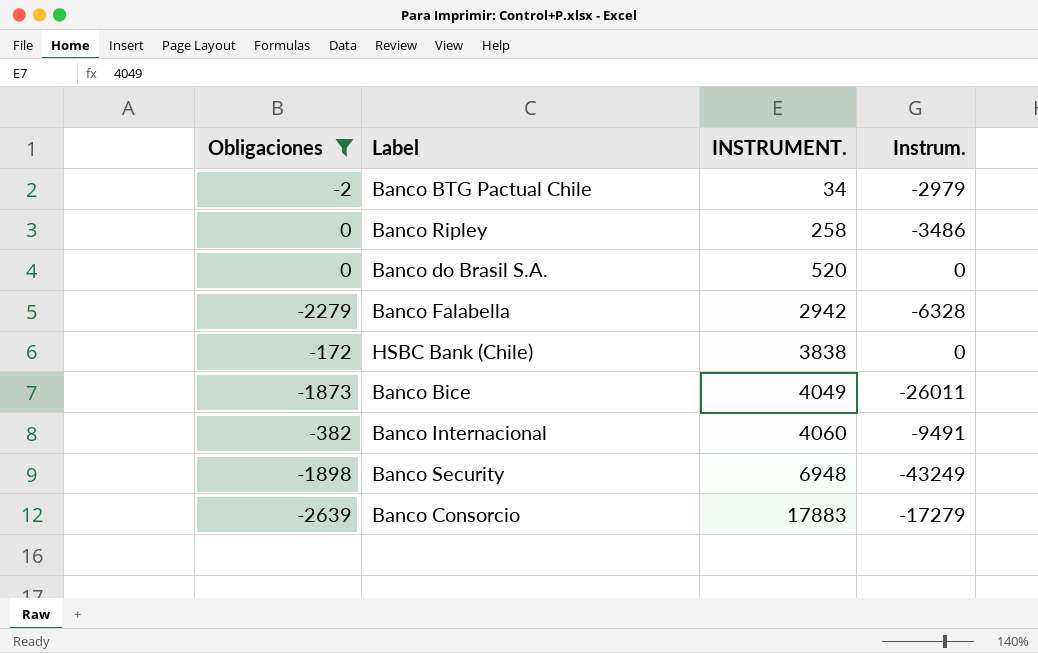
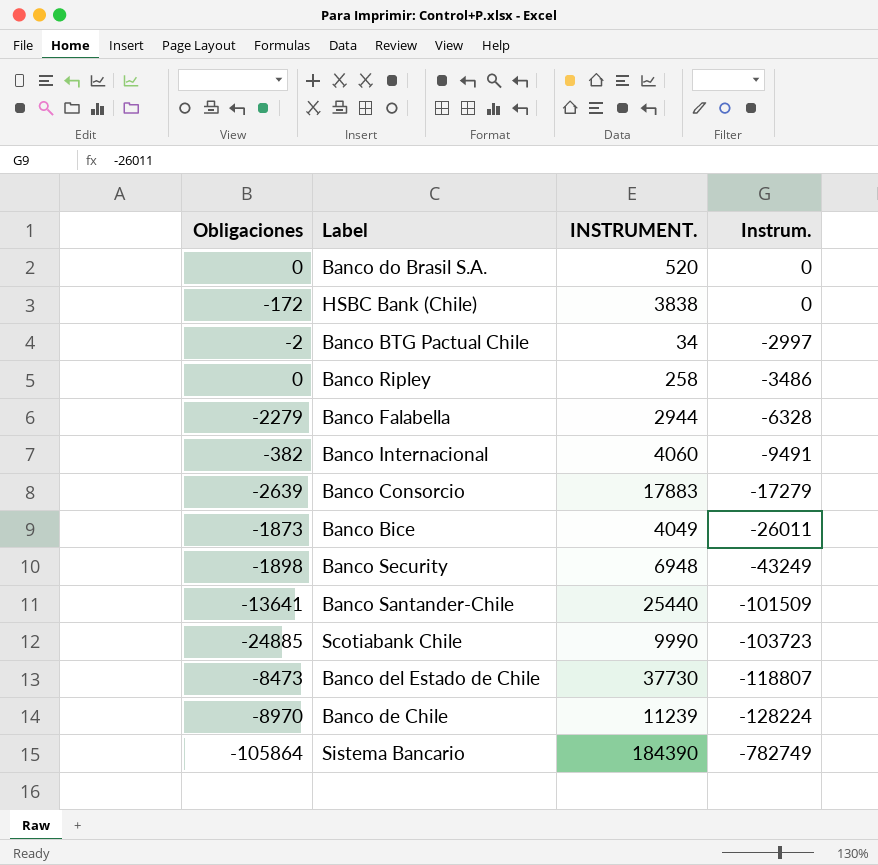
filter: Obligaciones >= -2639 -> none
row order: INSTRUMENT. ascending -> Instrum. descending
Banco BTG Pactual Chile | Instrum.: -2979 -> -2997
Banco Falabella | INSTRUMENT.: 2942 -> 2944

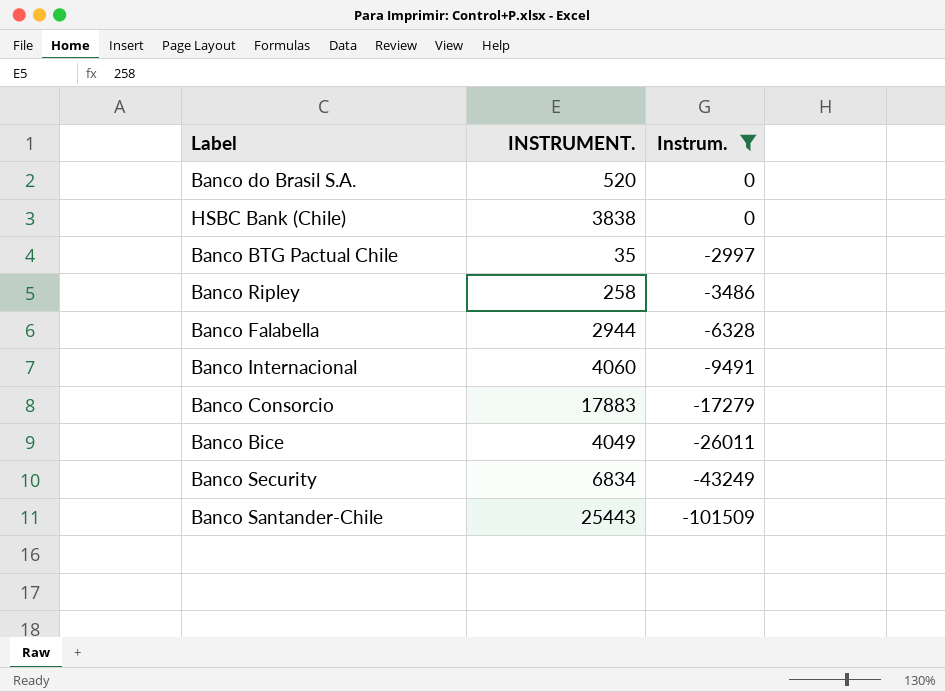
filter: none -> Instrum. >= -101509
column Obligaciones | position: 1 -> none
Banco BTG Pactual Chile | INSTRUMENT.: 34 -> 35
Banco Security | INSTRUMENT.: 6948 -> 6834
Banco Santander-Chile | INSTRUMENT.: 25440 -> 25443

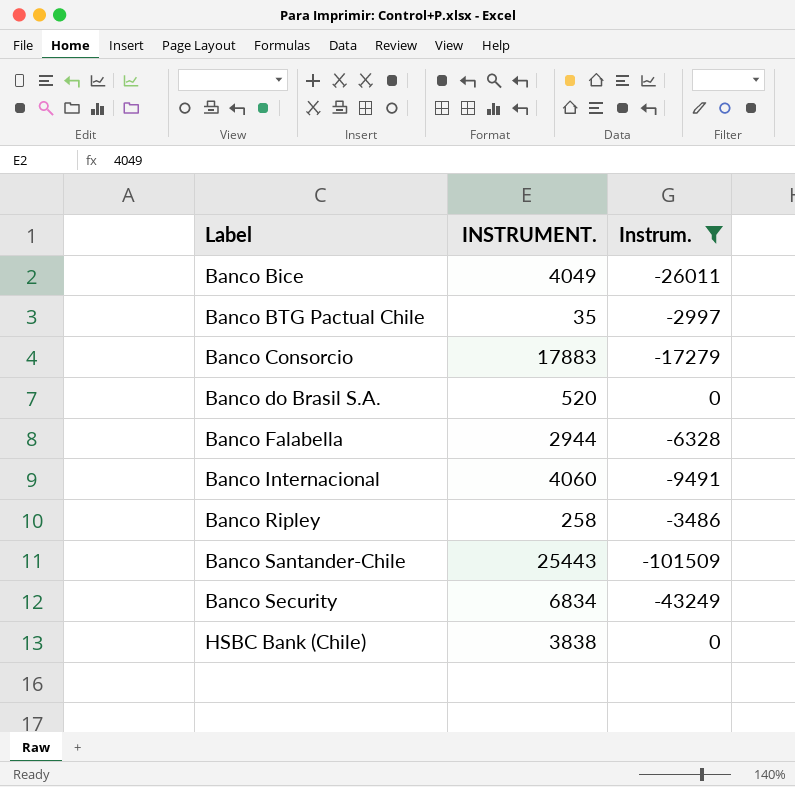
row order: Instrum. descending -> Label ascending

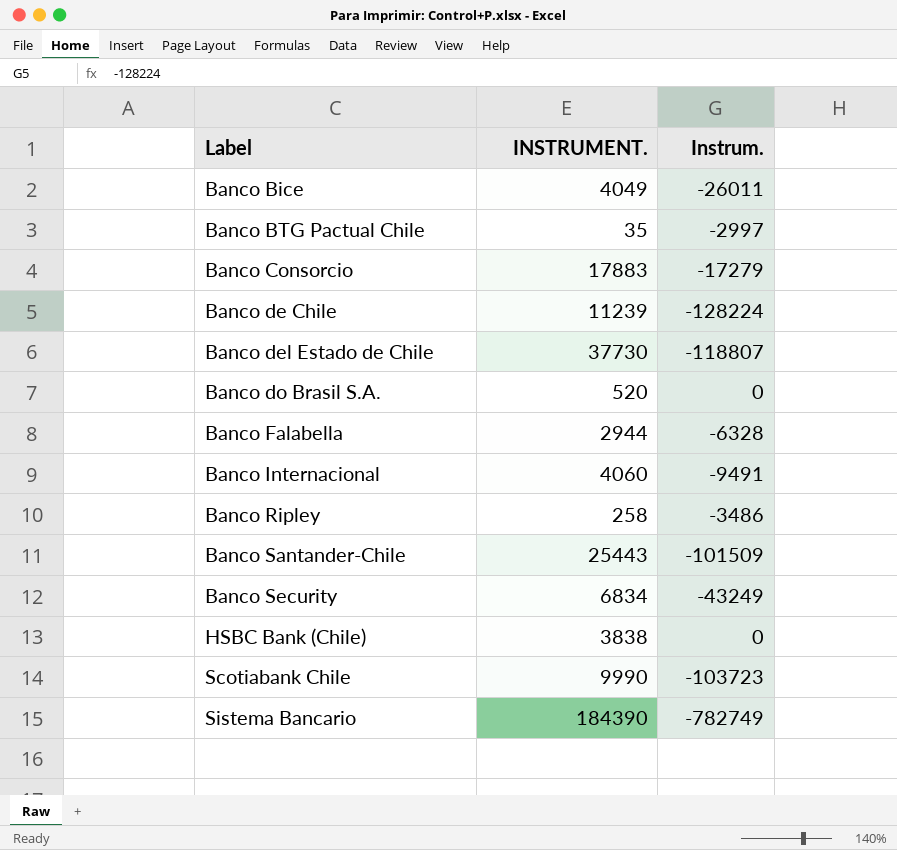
filter: Instrum. >= -101509 -> none

